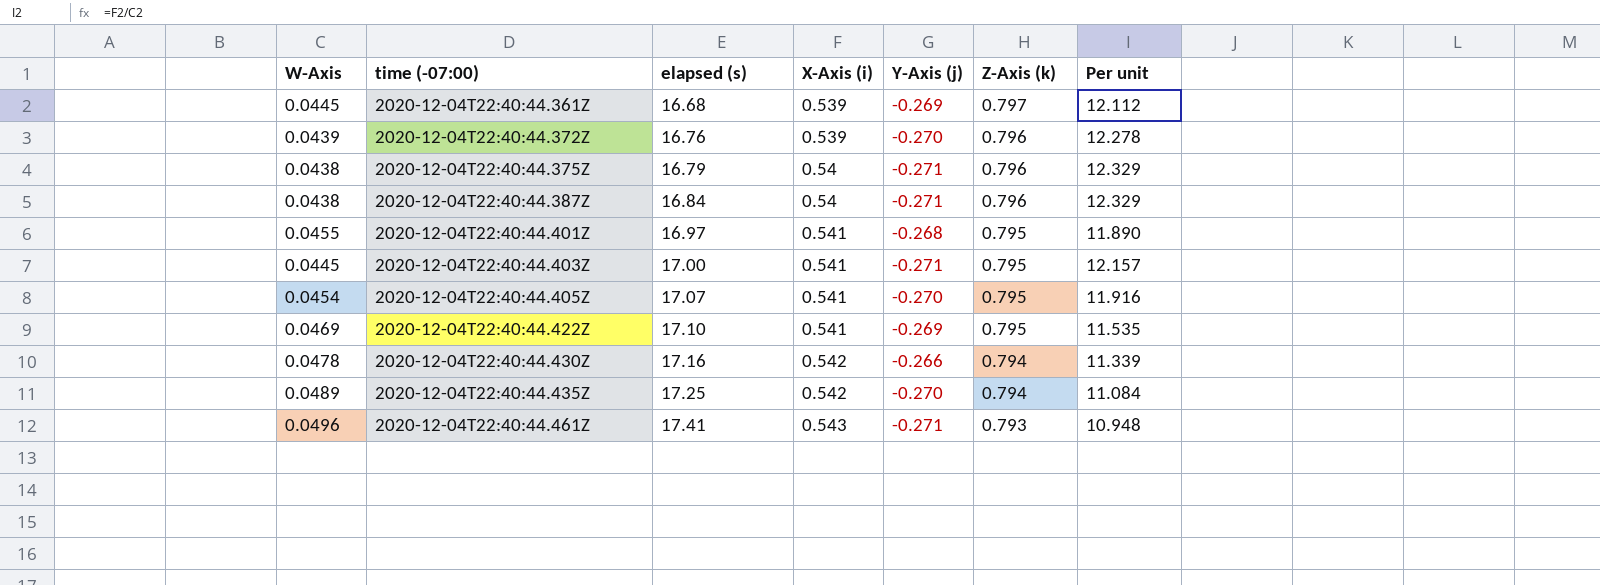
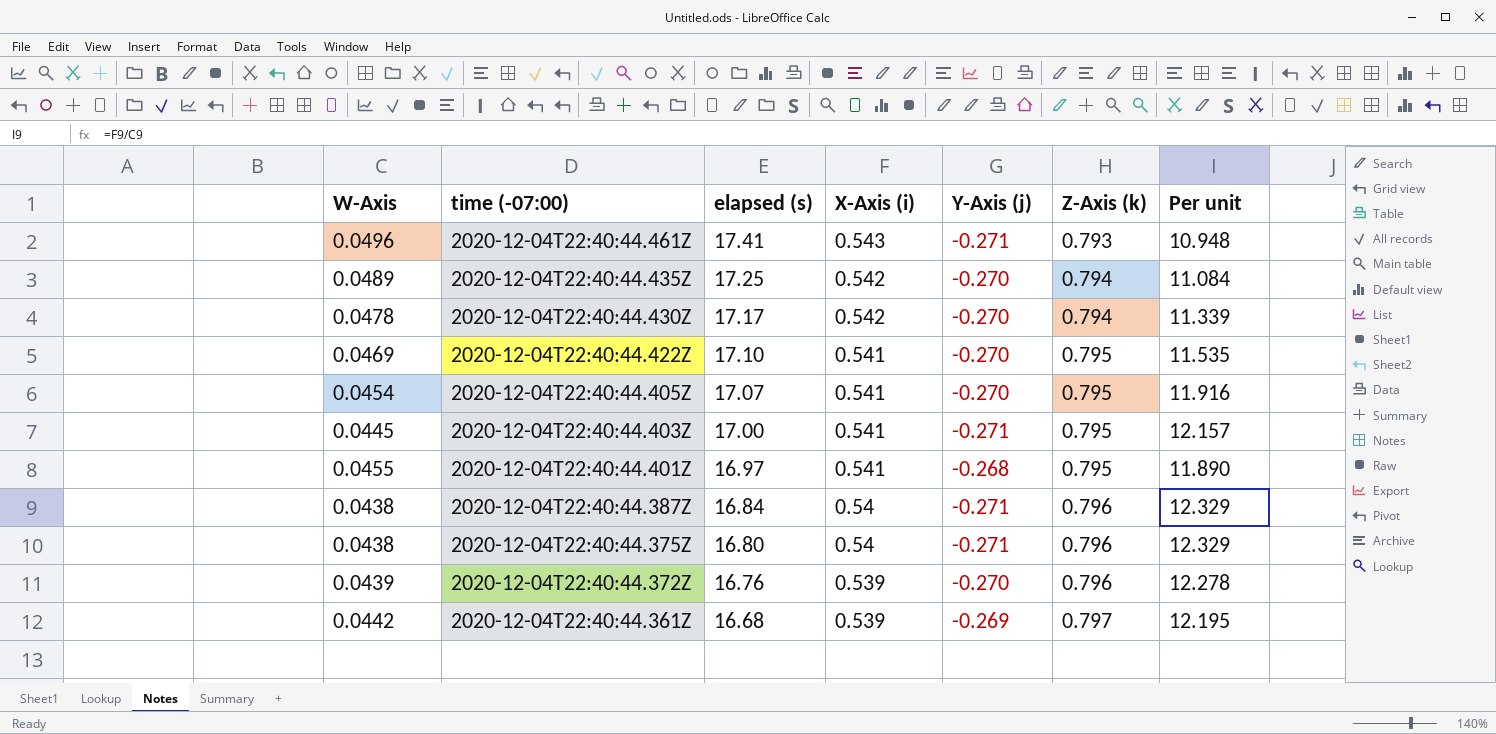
row order: time (-07:00) ascending -> time (-07:00) descending
2020-12-04T22:40:44.430Z | elapsed (s): 17.16 -> 17.17
2020-12-04T22:40:44.430Z | Y-Axis (j): -0.266 -> -0.270
2020-12-04T22:40:44.422Z | Y-Axis (j): -0.269 -> -0.270
2020-12-04T22:40:44.375Z | elapsed (s): 16.79 -> 16.80
2020-12-04T22:40:44.361Z | W-Axis: 0.0445 -> 0.0442
2020-12-04T22:40:44.361Z | Per unit: 12.112 -> 12.195

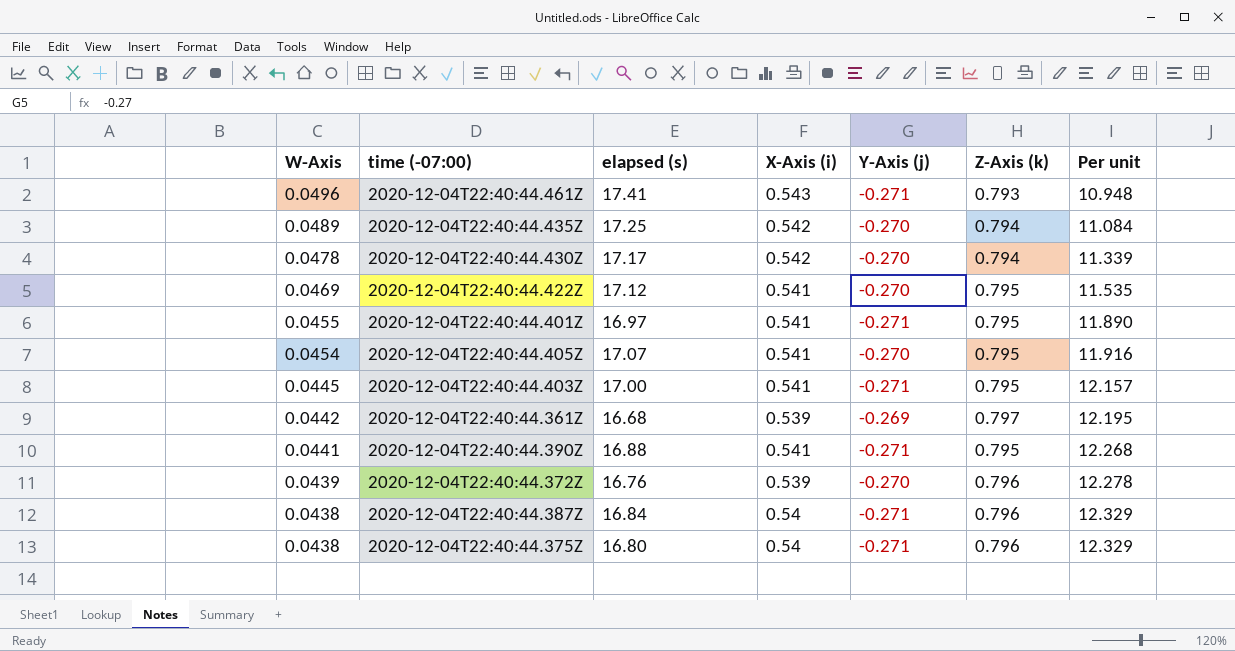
row order: time (-07:00) descending -> W-Axis descending
2020-12-04T22:40:44.422Z | elapsed (s): 17.10 -> 17.12
2020-12-04T22:40:44.401Z | Y-Axis (j): -0.268 -> -0.271
row 2020-12-04T22:40:44.390Z: none -> 0.0441 | 16.88 | 0.541 | -0.271 | 0.795 | 12.268

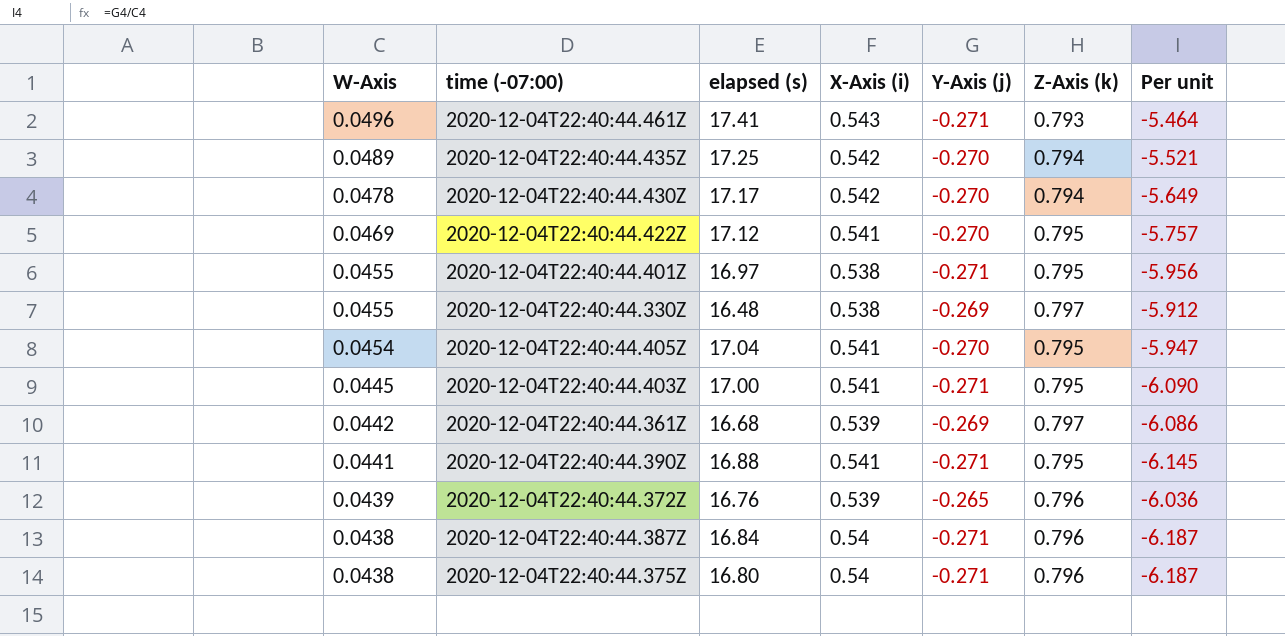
column Per unit | formula: [X-Axis (i)] / [W-Axis] -> [Y-Axis (j)] / [W-Axis]
2020-12-04T22:40:44.401Z | X-Axis (i): 0.541 -> 0.538
row 2020-12-04T22:40:44.330Z: none -> 0.0455 | 16.48 | 0.538 | -0.269 | 0.797 | -5.912
2020-12-04T22:40:44.405Z | elapsed (s): 17.07 -> 17.04
2020-12-04T22:40:44.372Z | Y-Axis (j): -0.270 -> -0.265

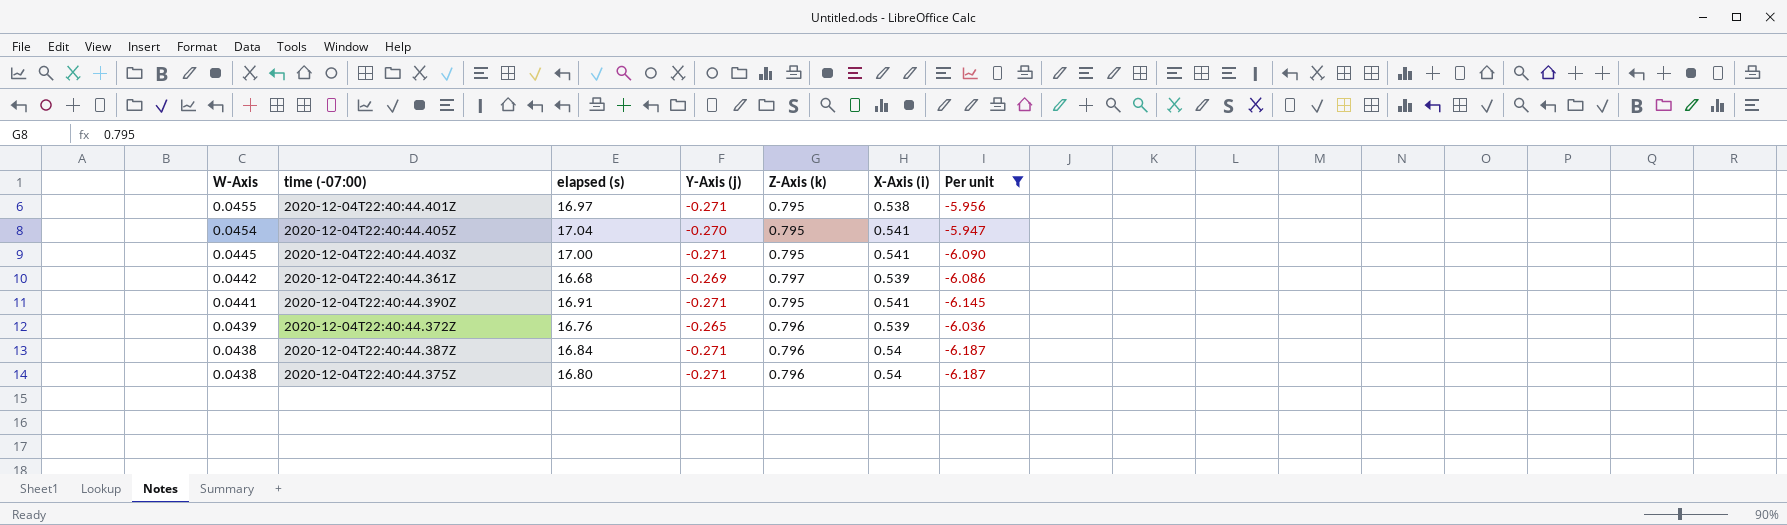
filter: none -> Per unit <= -5.947
column X-Axis (i) | position: 4 -> 6
2020-12-04T22:40:44.390Z | elapsed (s): 16.88 -> 16.91

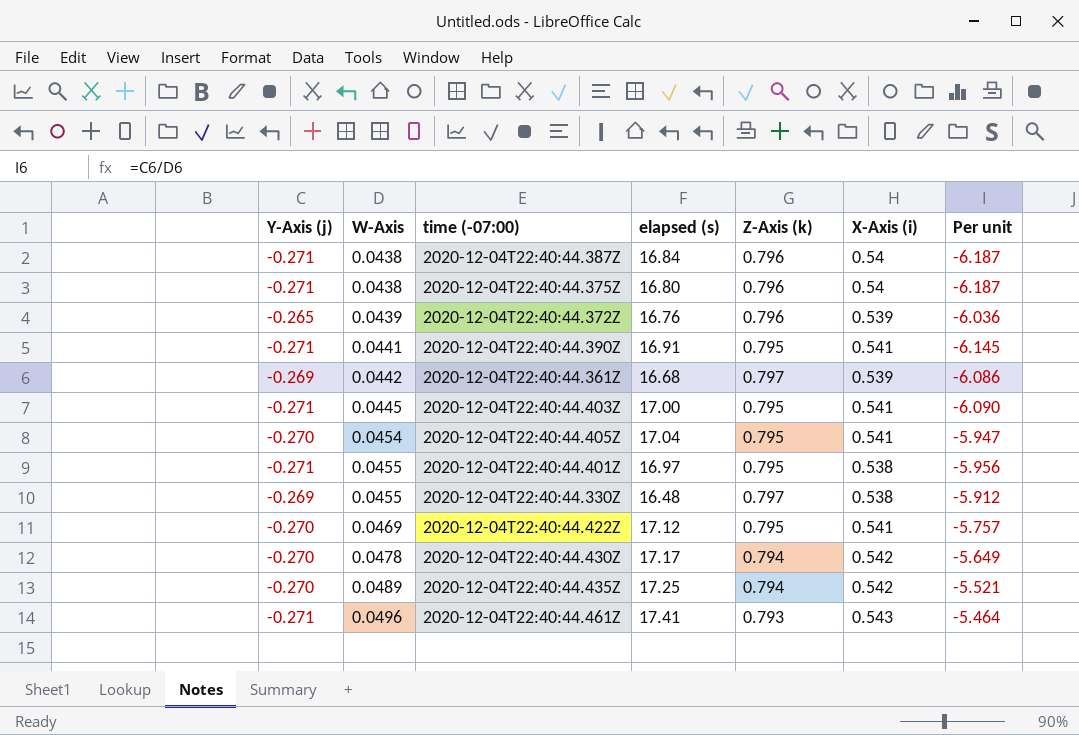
filter: Per unit <= -5.947 -> none
row order: W-Axis descending -> W-Axis ascending
column Y-Axis (j) | position: 4 -> 1

